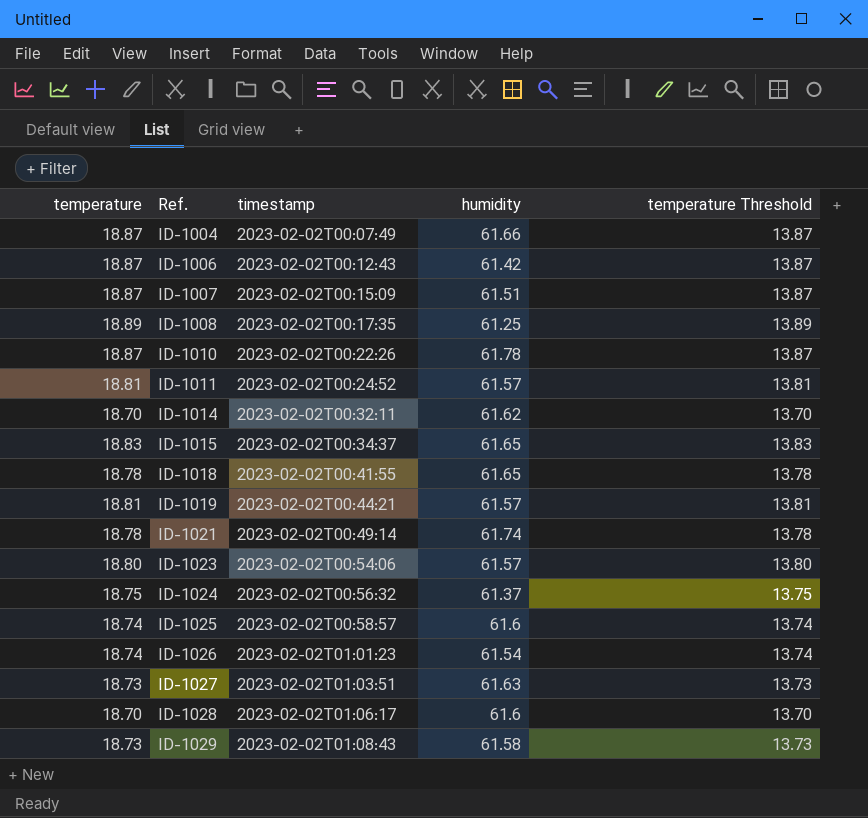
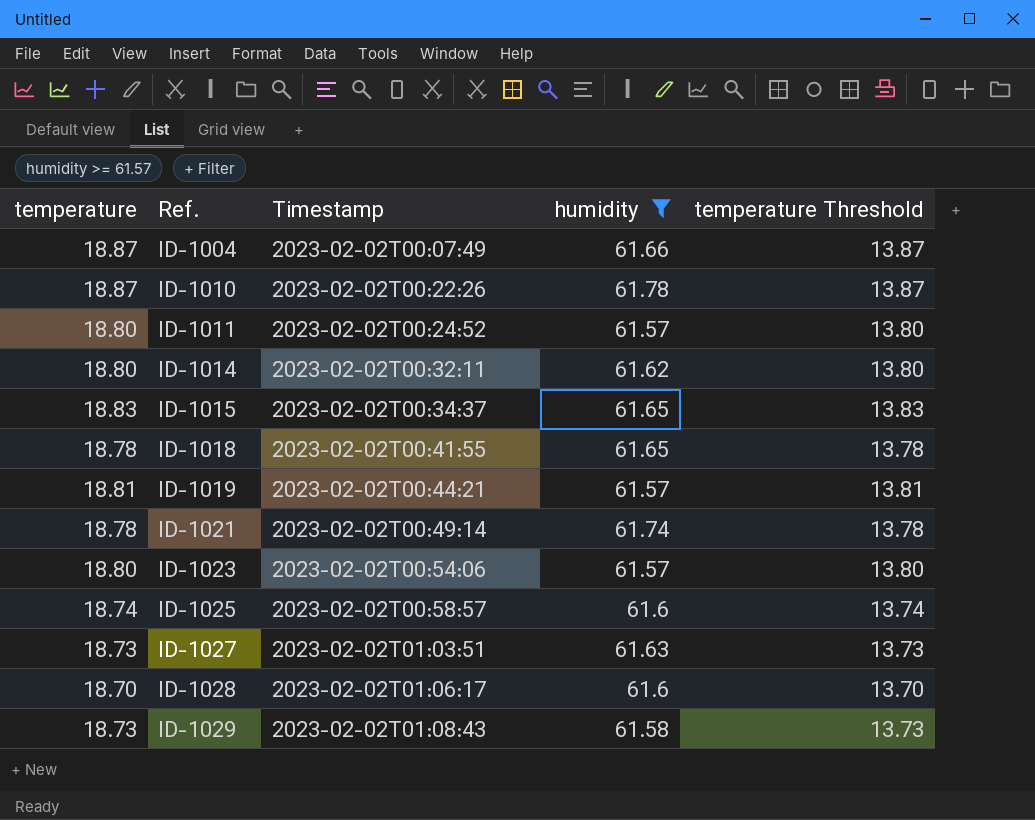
filter: none -> humidity >= 61.57
column name: timestamp -> Timestamp
ID-1011 | temperature: 18.81 -> 18.80
ID-1011 | temperature Threshold: 13.81 -> 13.80
ID-1014 | temperature: 18.70 -> 18.80
ID-1014 | temperature Threshold: 13.70 -> 13.80

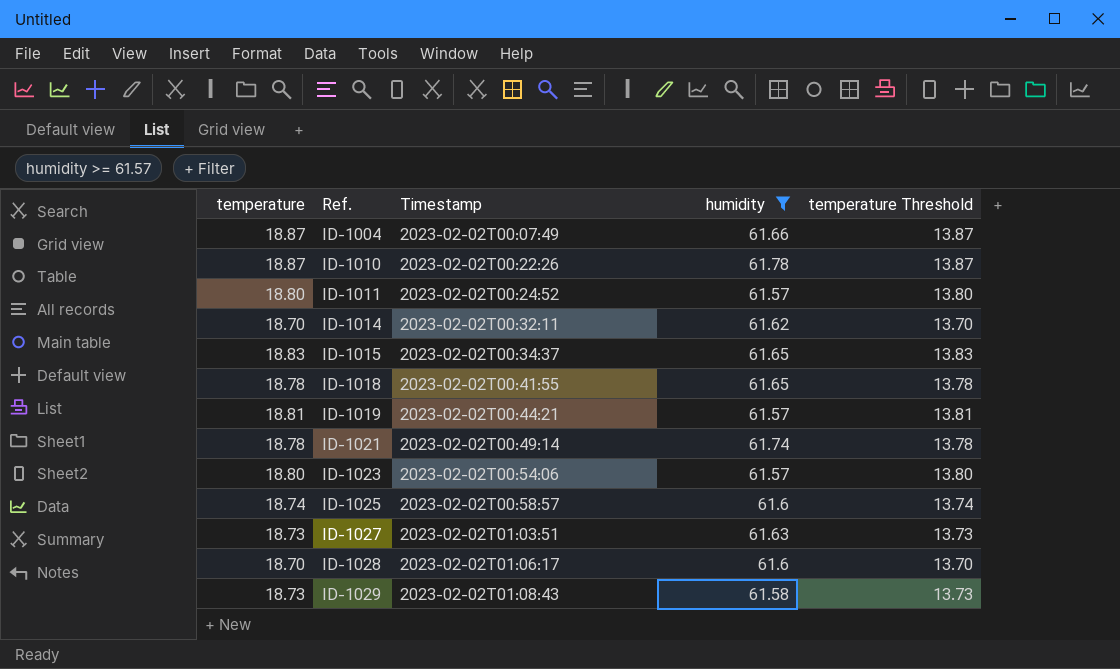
ID-1014 | temperature: 18.80 -> 18.70
ID-1014 | temperature Threshold: 13.80 -> 13.70

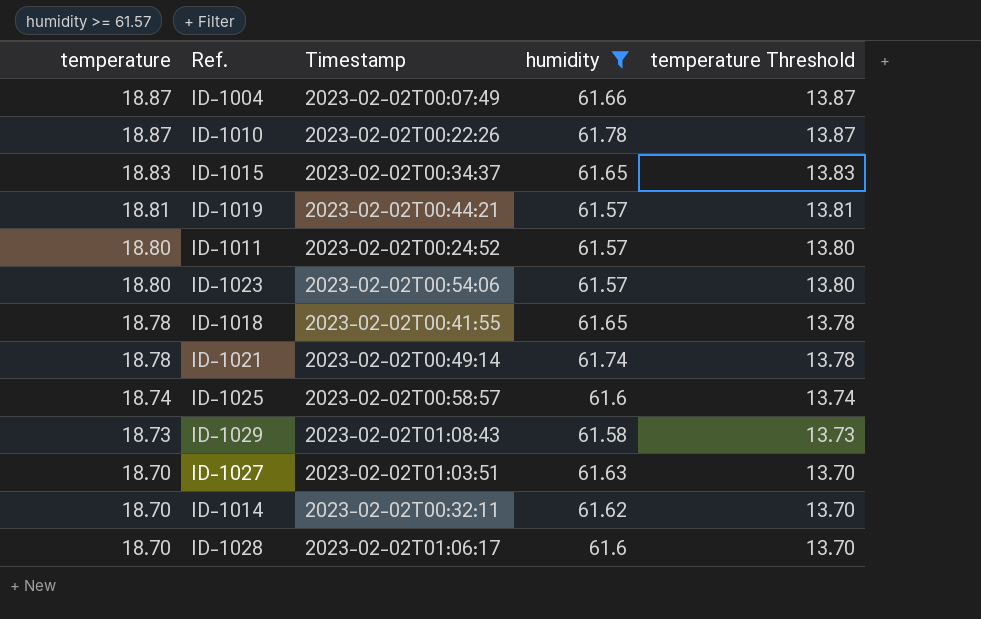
row order: Ref. ascending -> temperature descending
ID-1027 | temperature: 18.73 -> 18.70
ID-1027 | temperature Threshold: 13.73 -> 13.70

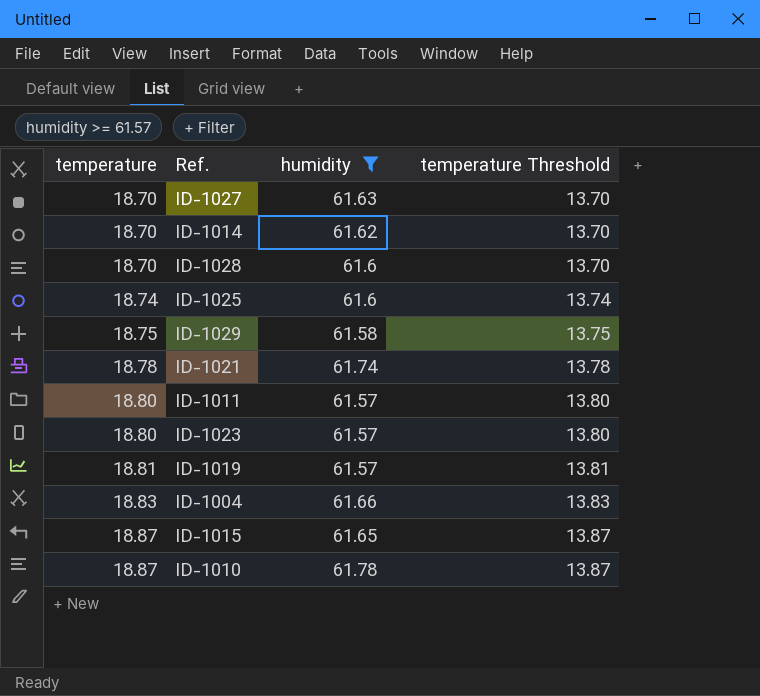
row order: temperature descending -> temperature ascending
column Timestamp | position: 3 -> none
row ID-1018: 18.78 | 2023-02-02T00:41:55 | 61.65 | 13.78 -> none
ID-1029 | temperature: 18.73 -> 18.75
ID-1029 | temperature Threshold: 13.73 -> 13.75
ID-1004 | temperature: 18.87 -> 18.83
ID-1004 | temperature Threshold: 13.87 -> 13.83
ID-1015 | temperature: 18.83 -> 18.87
ID-1015 | temperature Threshold: 13.83 -> 13.87

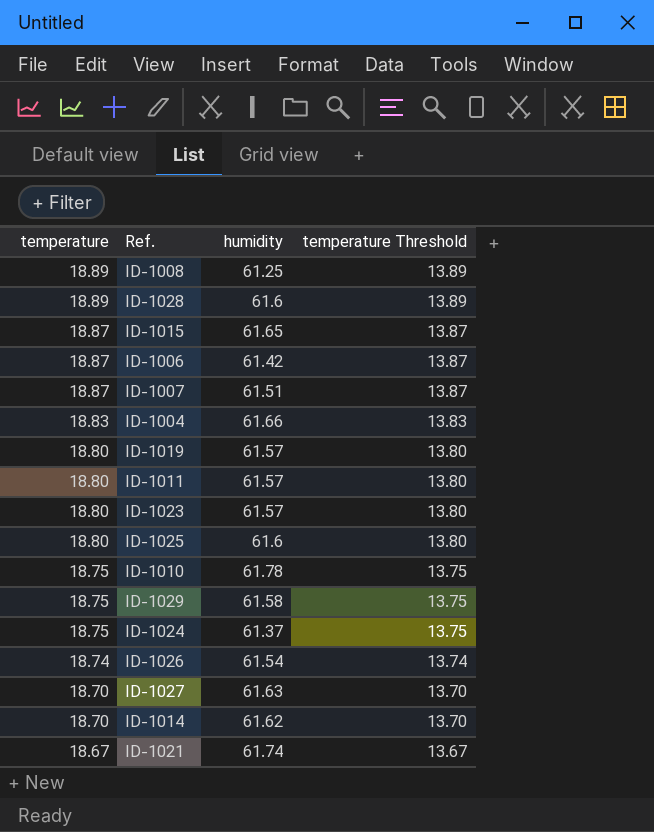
filter: humidity >= 61.57 -> none
row order: temperature ascending -> temperature descending
ID-1028 | temperature: 18.70 -> 18.89
ID-1028 | temperature Threshold: 13.70 -> 13.89
ID-1019 | temperature: 18.81 -> 18.80
ID-1019 | temperature Threshold: 13.81 -> 13.80
ID-1025 | temperature: 18.74 -> 18.80
ID-1025 | temperature Threshold: 13.74 -> 13.80
ID-1010 | temperature: 18.87 -> 18.75
ID-1010 | temperature Threshold: 13.87 -> 13.75
ID-1021 | temperature: 18.78 -> 18.67
ID-1021 | temperature Threshold: 13.78 -> 13.67

